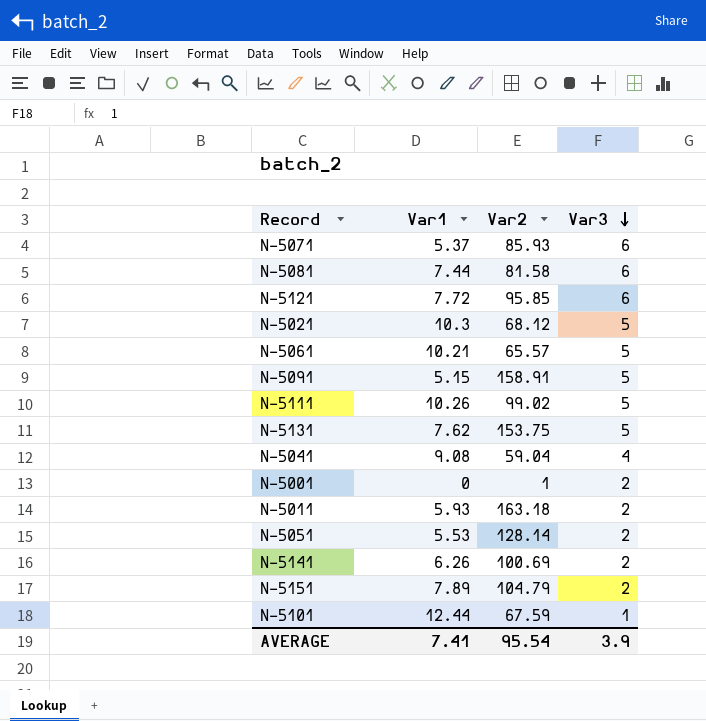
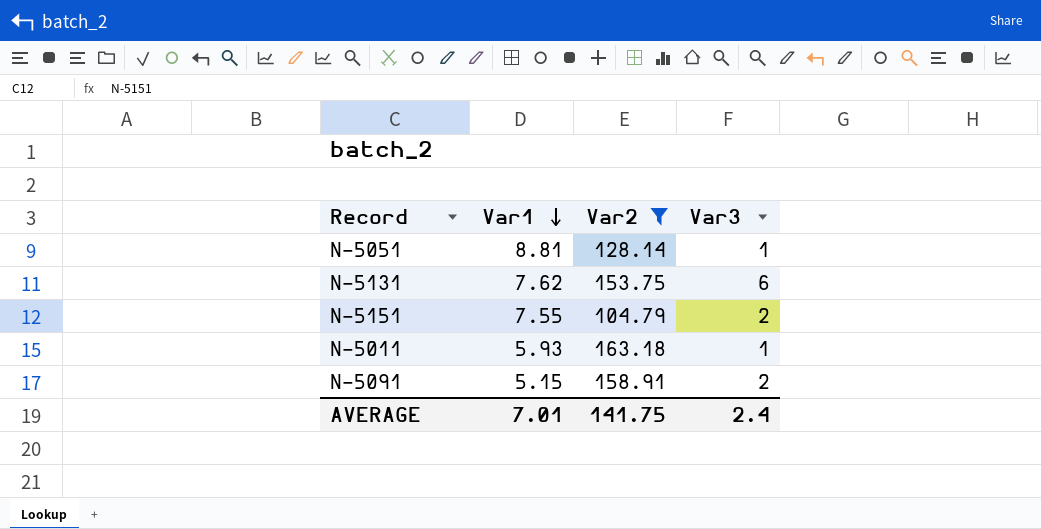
filter: none -> Var2 >= 104.79
row order: Var3 descending -> Var1 descending
N-5051 | Var1: 5.53 -> 8.81
N-5051 | Var3: 2 -> 1
N-5131 | Var3: 5 -> 6
N-5151 | Var1: 7.89 -> 7.55
N-5011 | Var3: 2 -> 1
N-5091 | Var3: 5 -> 2
AVERAGE | Var1: 7.41 -> 7.01
AVERAGE | Var2: 95.54 -> 141.75
AVERAGE | Var3: 3.9 -> 2.4

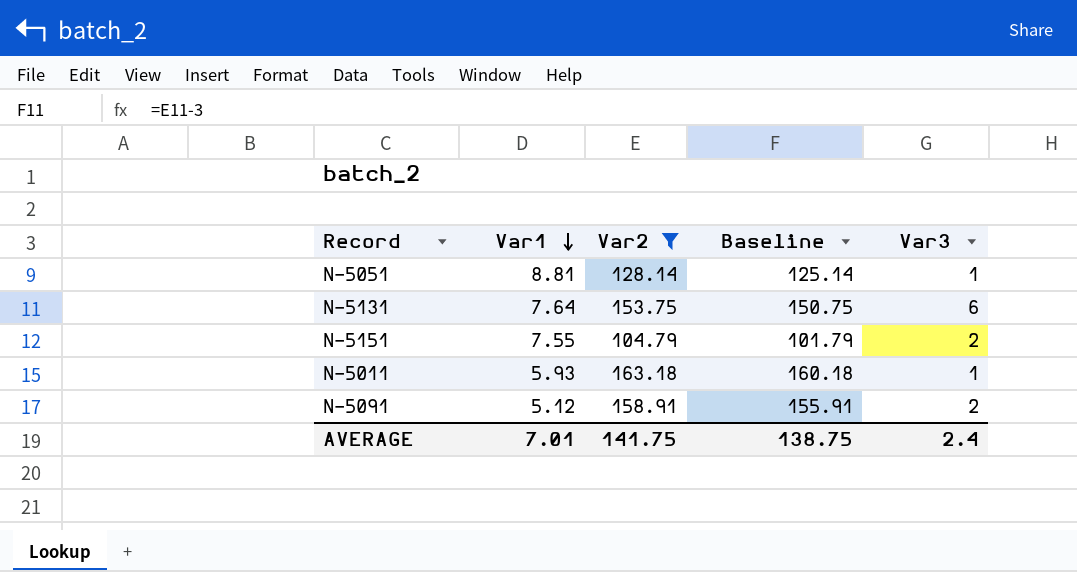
column Baseline | formula: none -> [Var2] - 3
N-5131 | Var1: 7.62 -> 7.64
N-5091 | Var1: 5.15 -> 5.12

